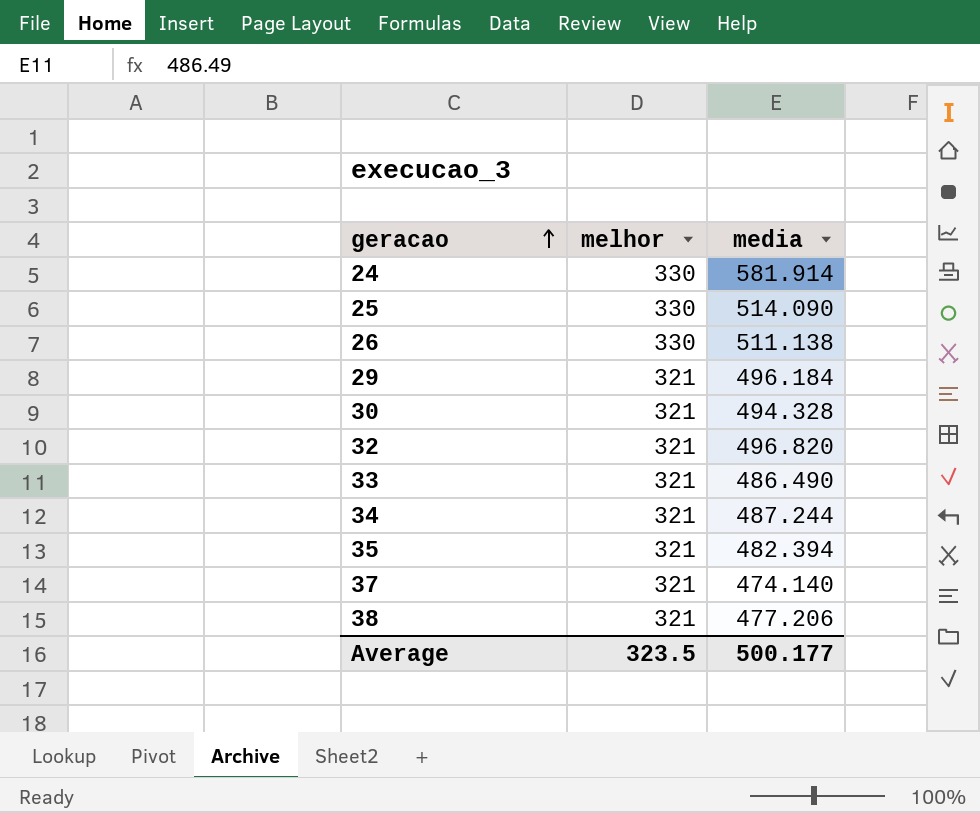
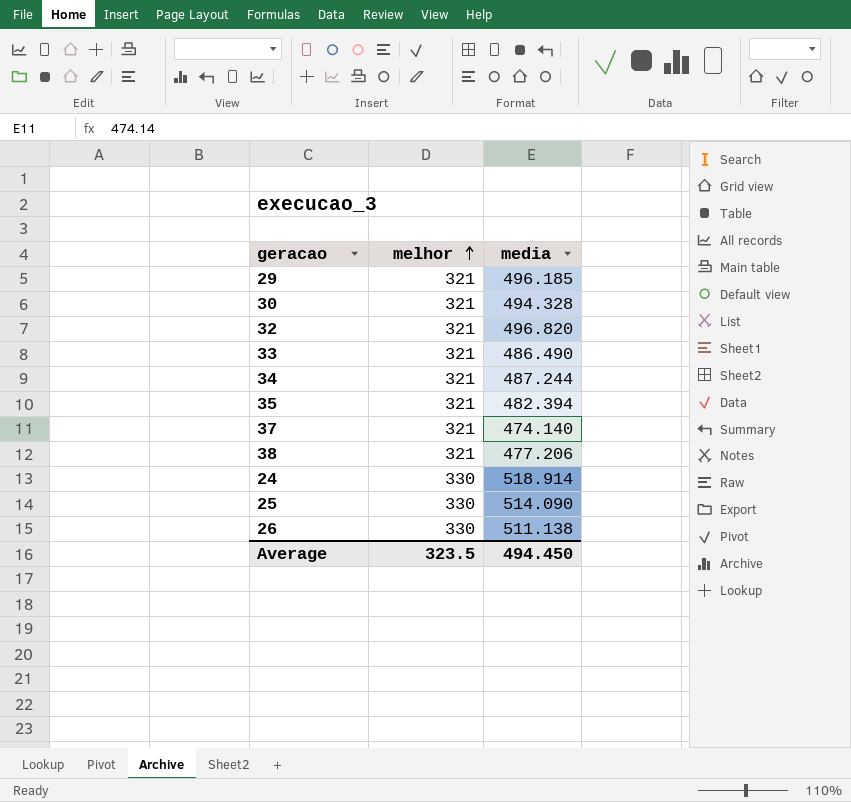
row order: geracao ascending -> melhor ascending
29 | media: 496.184 -> 496.185
24 | media: 581.914 -> 518.914
Average | media: 500.177 -> 494.450

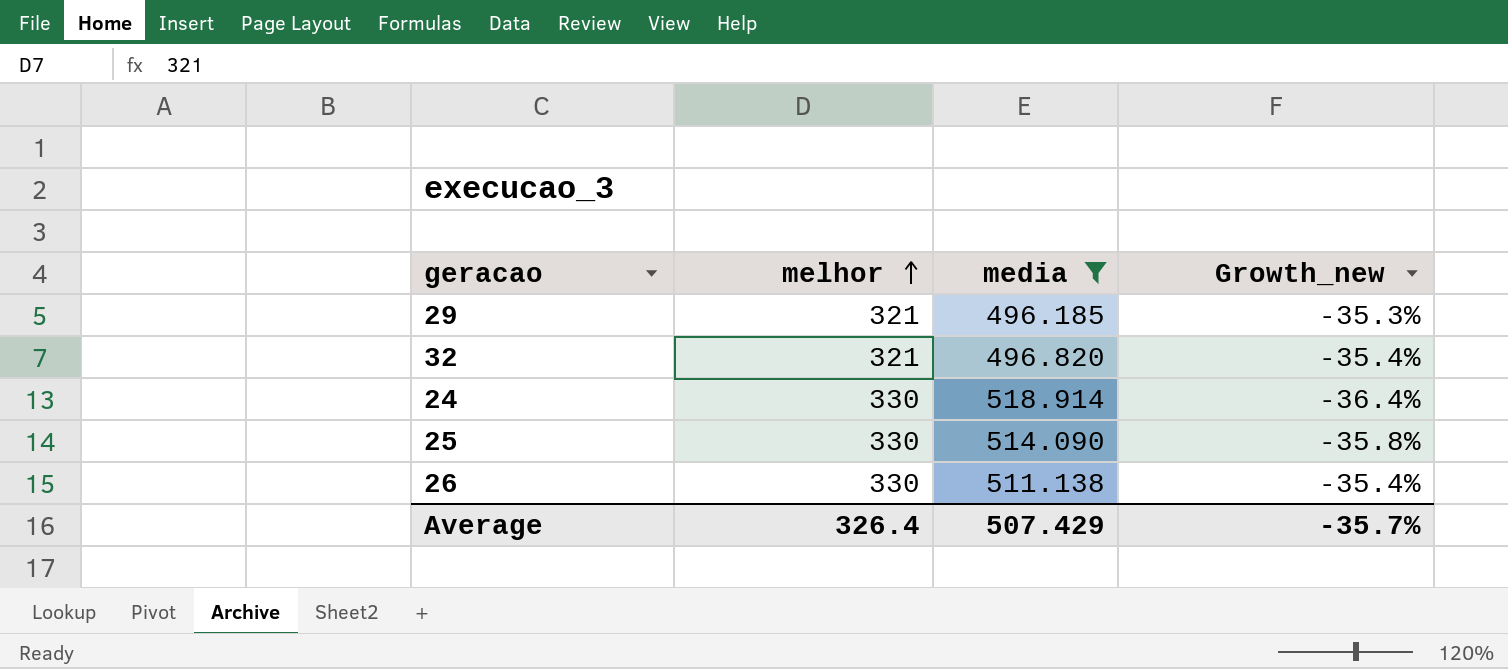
filter: none -> media >= 496.185
column Growth_new | formula: none -> ([melhor] - [media]) / [media]
Average | melhor: 323.5 -> 326.4
Average | media: 494.450 -> 507.429

